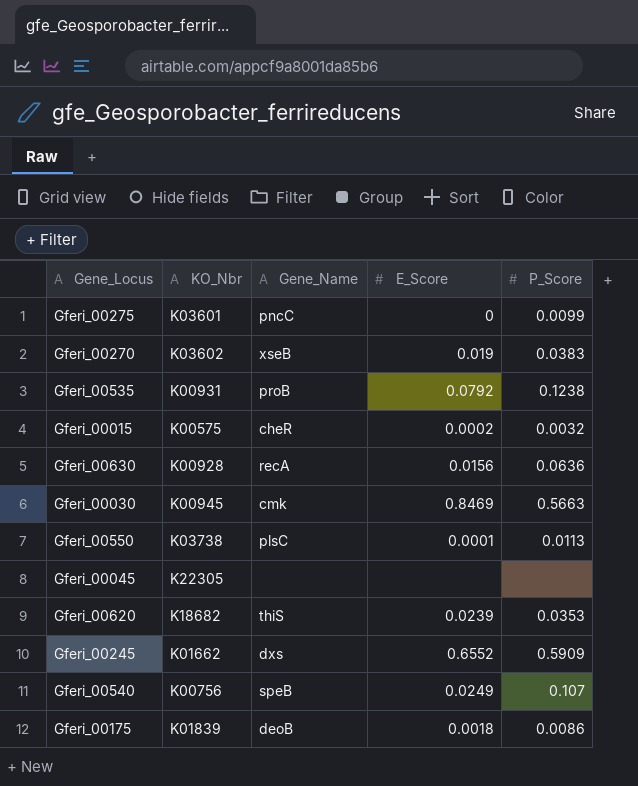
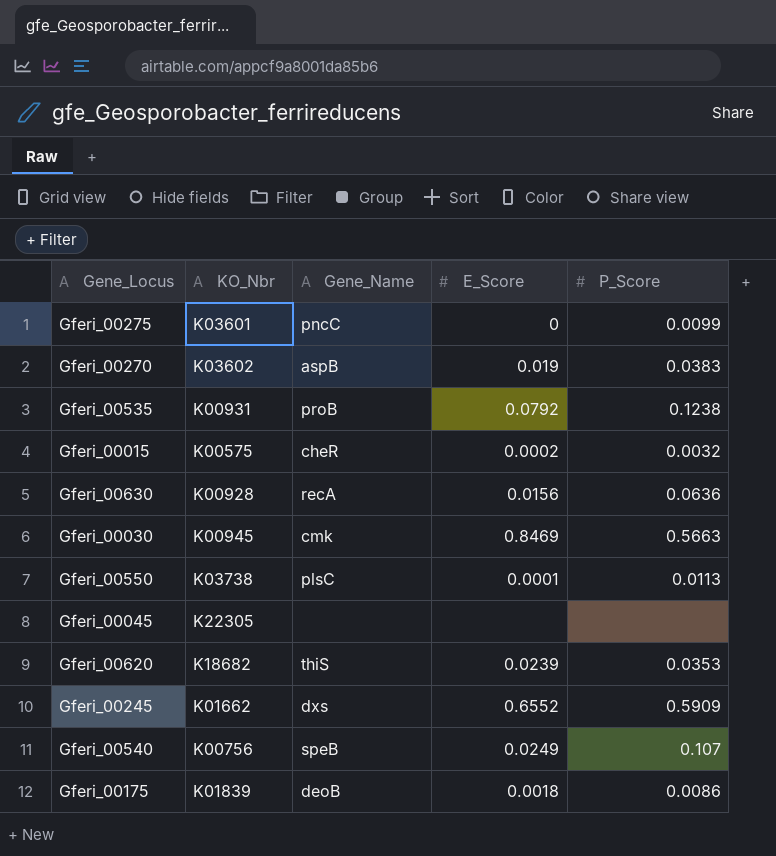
Gferi_00270 | Gene_Name: xseB -> aspB

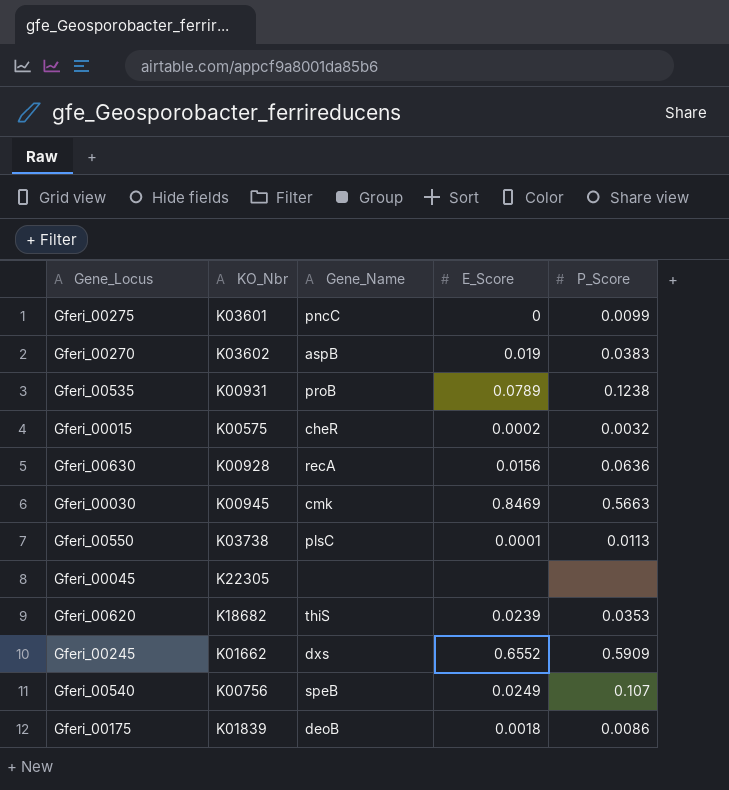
Gferi_00535 | E_Score: 0.0792 -> 0.0789

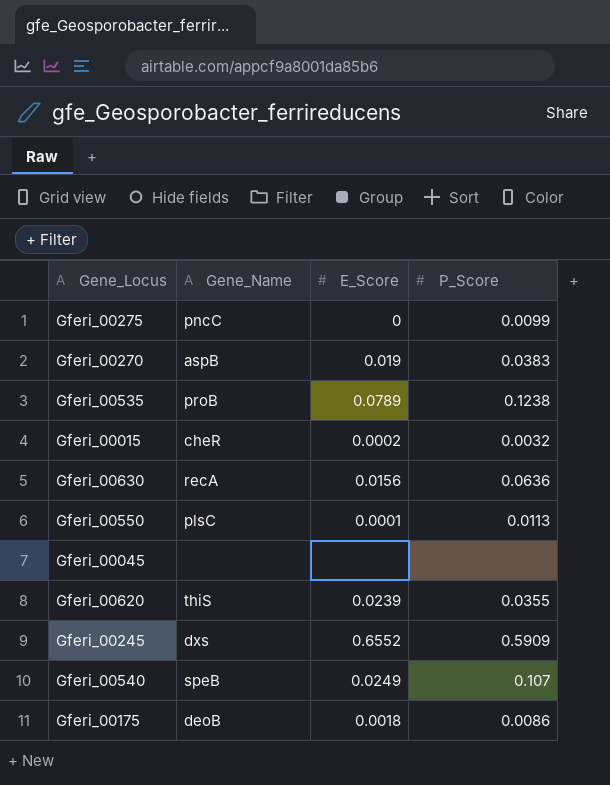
column KO_Nbr | position: 2 -> none
row Gferi_00030: K00945 | cmk | 0.8469 | 0.5663 -> none
Gferi_00620 | P_Score: 0.0353 -> 0.0355

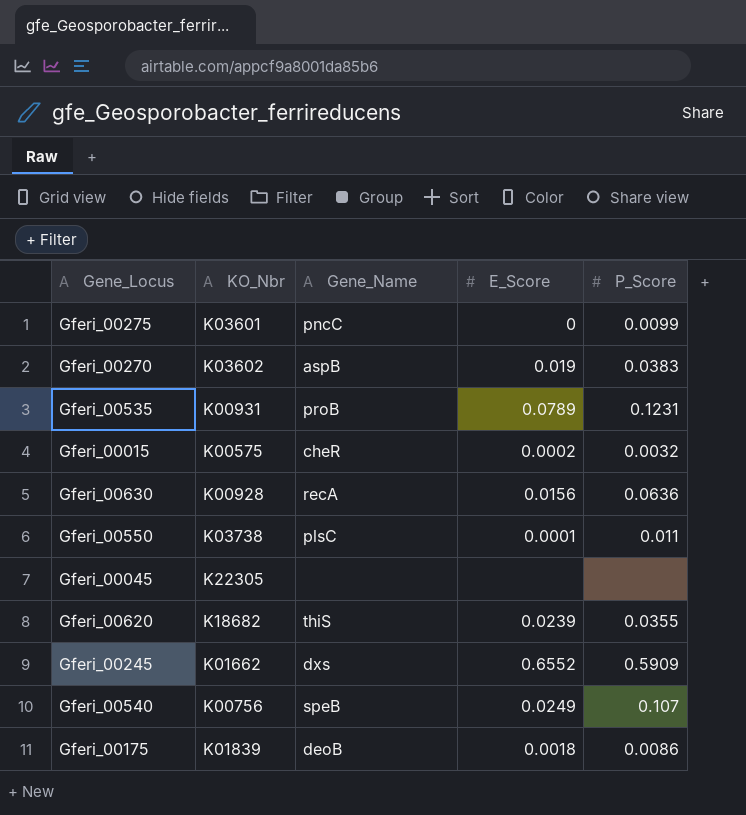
column KO_Nbr | position: none -> 2
Gferi_00535 | P_Score: 0.1238 -> 0.1231
Gferi_00550 | P_Score: 0.0113 -> 0.011

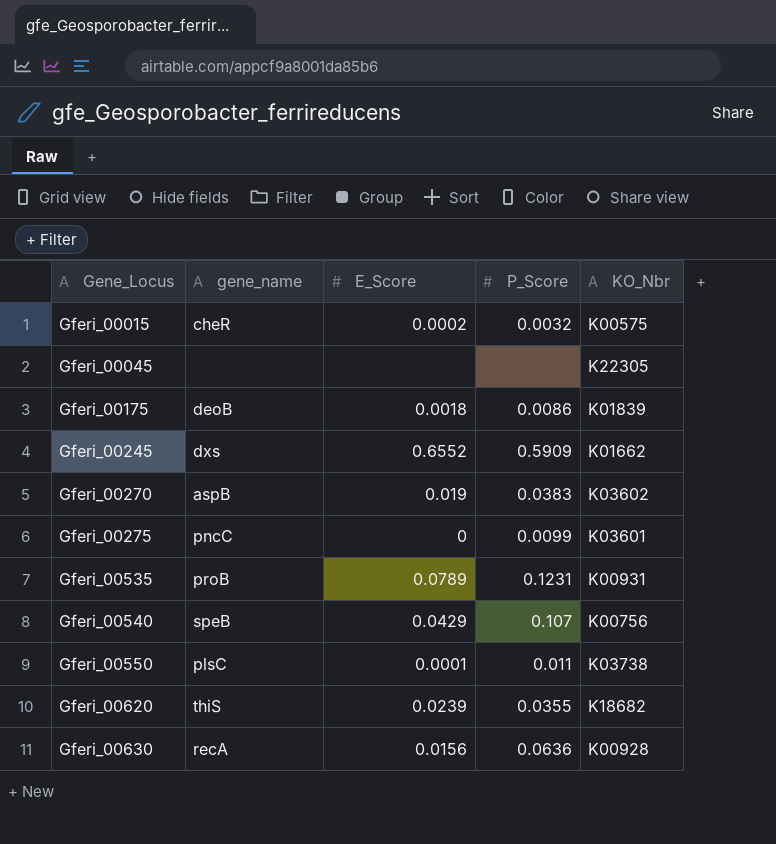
row order: none -> Gene_Locus ascending
column name: Gene_Name -> gene_name
column KO_Nbr | position: 2 -> 5
Gferi_00540 | E_Score: 0.0249 -> 0.0429

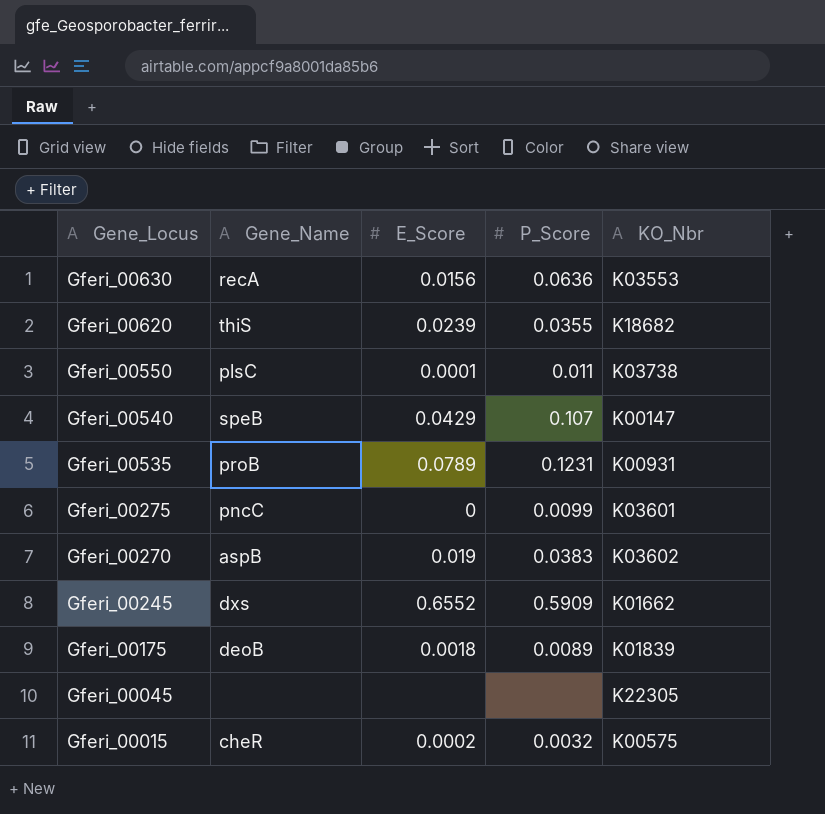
row order: Gene_Locus ascending -> Gene_Locus descending
column name: gene_name -> Gene_Name
Gferi_00630 | KO_Nbr: K00928 -> K03553
Gferi_00540 | KO_Nbr: K00756 -> K00147
Gferi_00175 | P_Score: 0.0086 -> 0.0089

